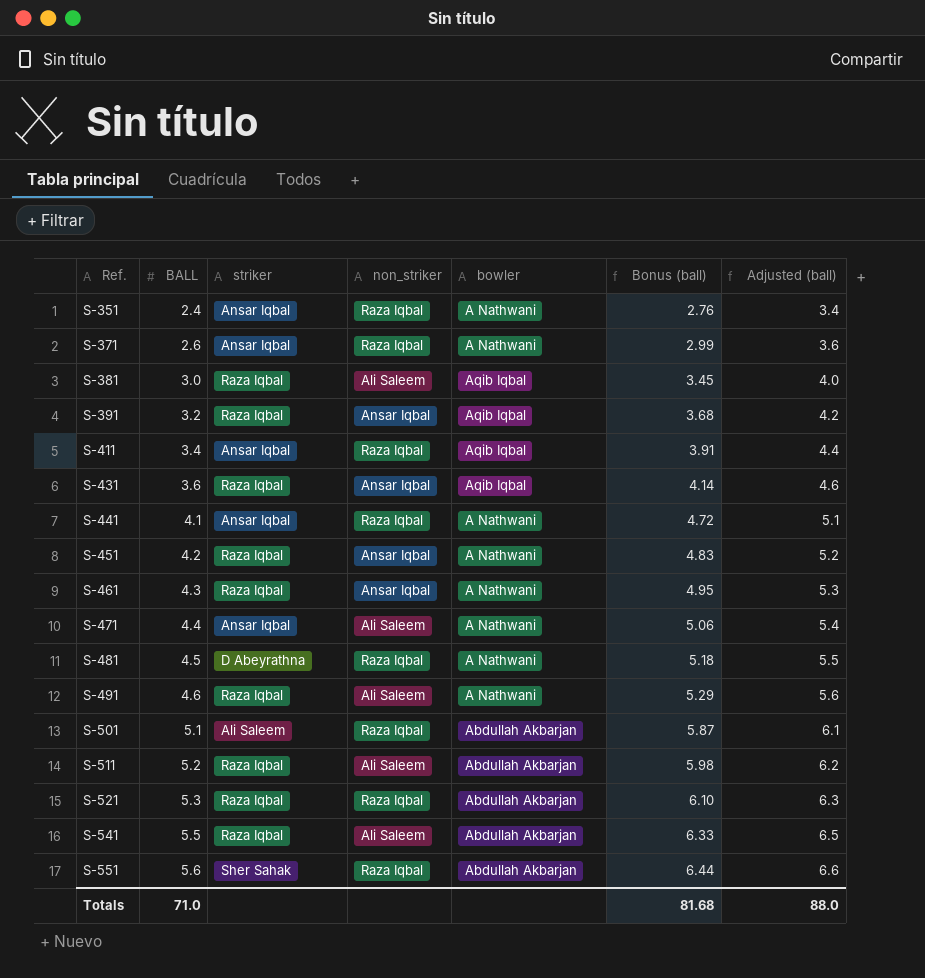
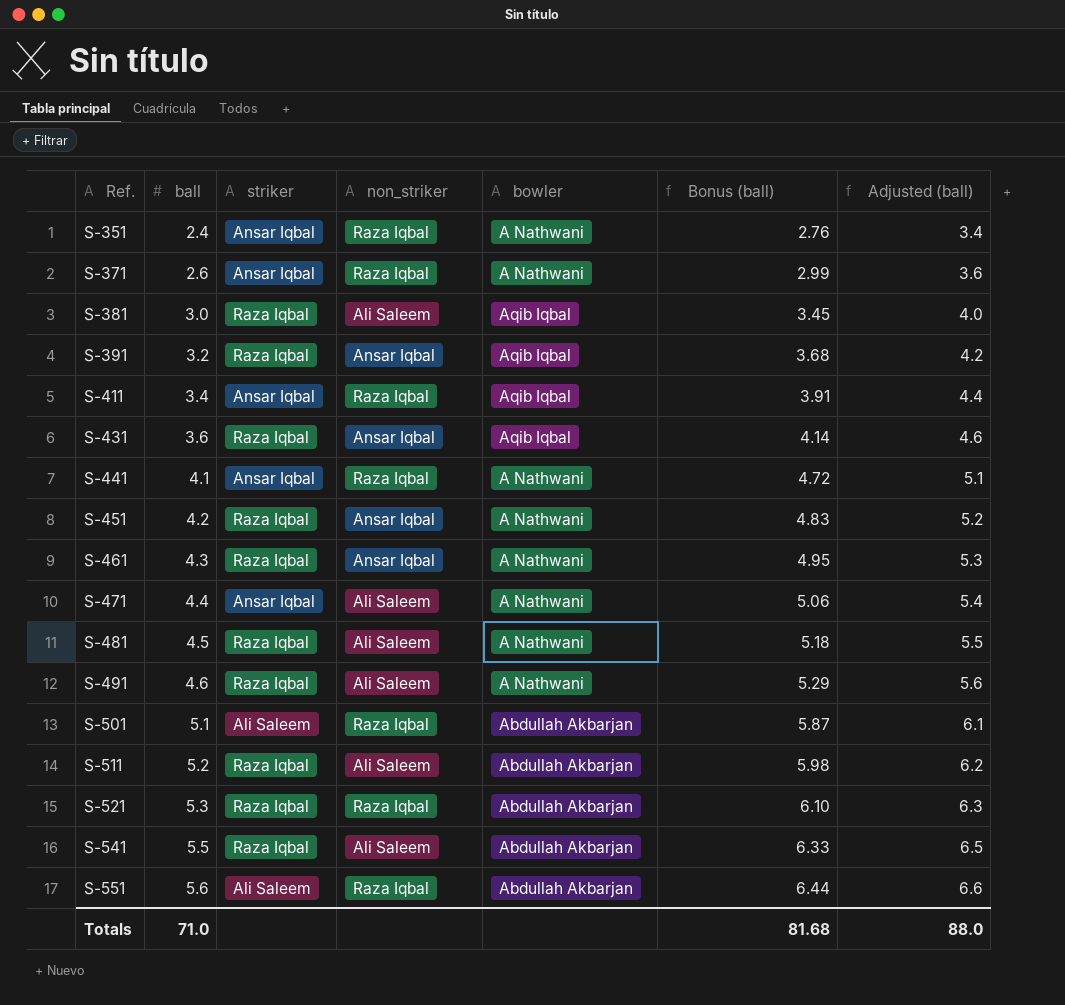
column name: BALL -> ball
S-481 | striker: D Abeyrathna -> Raza Iqbal
S-481 | non_striker: Raza Iqbal -> Ali Saleem
S-551 | striker: Sher Sahak -> Ali Saleem

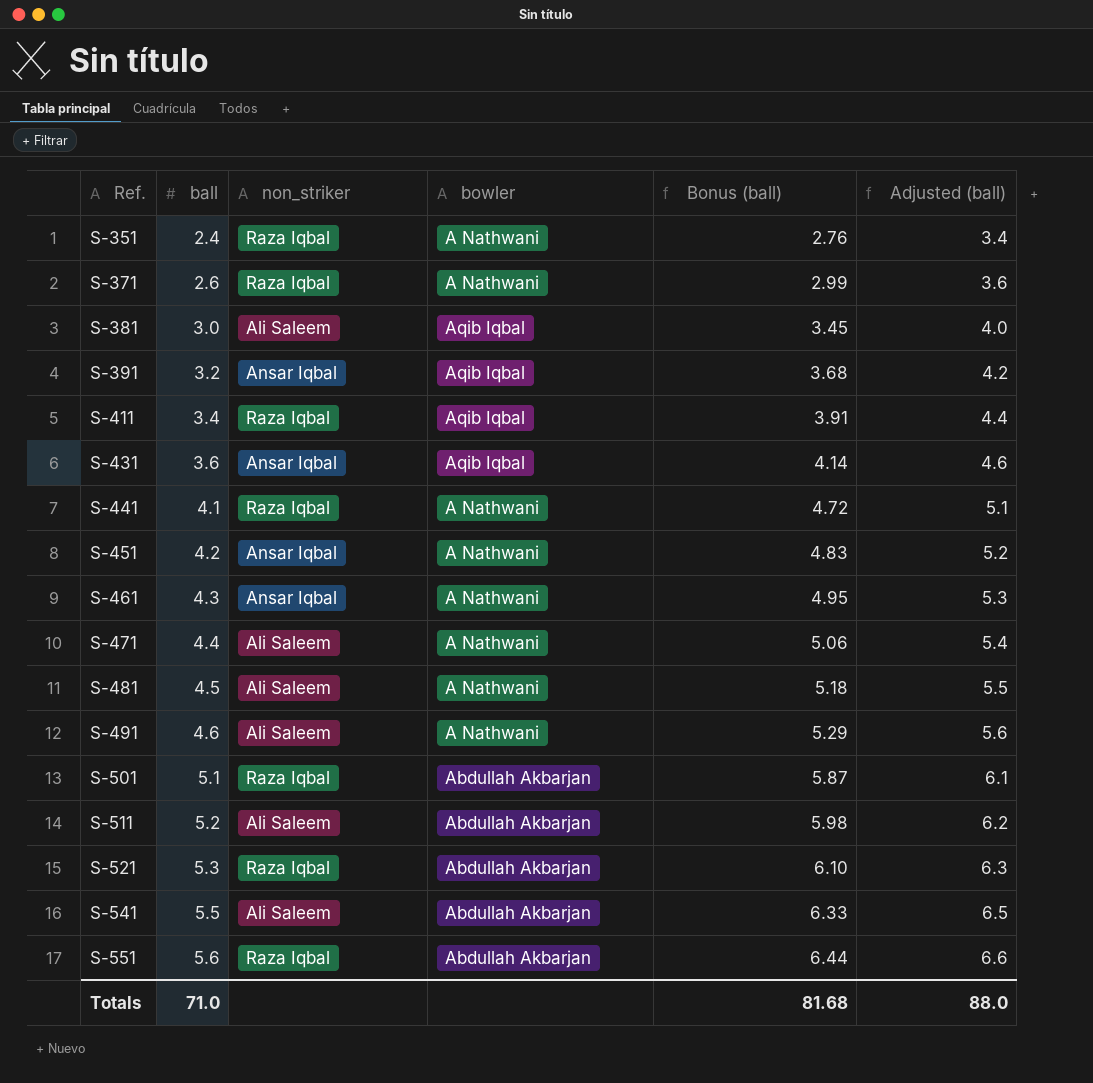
column striker | position: 3 -> none

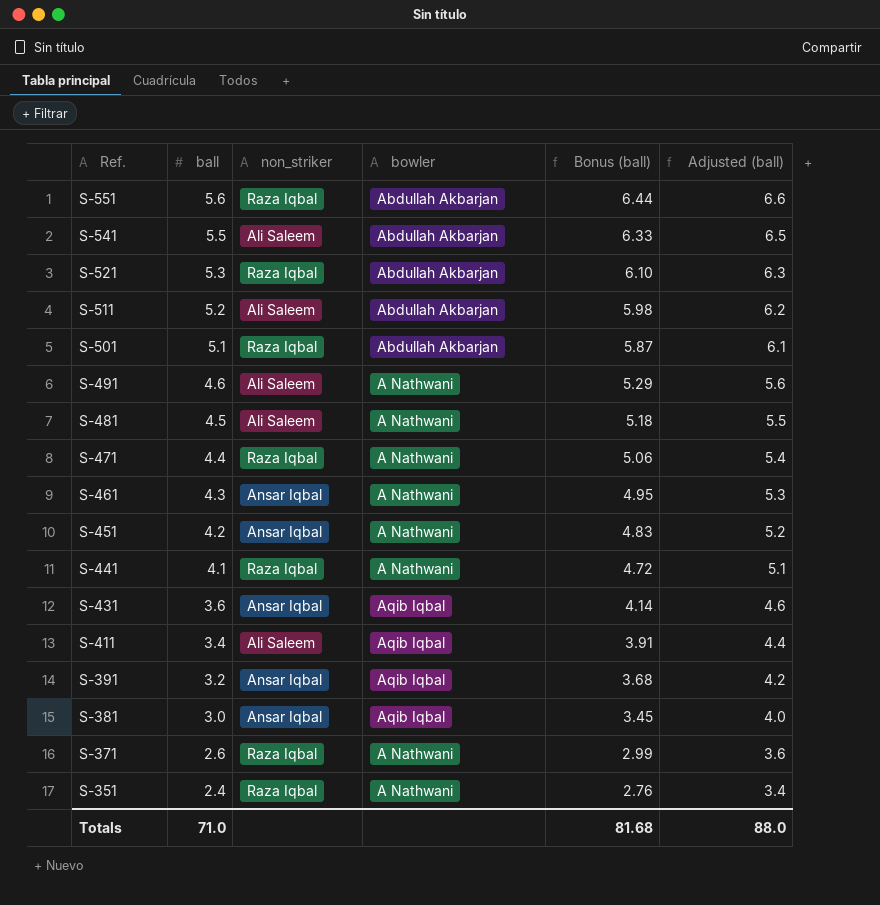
row order: Ref. ascending -> Ref. descending
S-471 | non_striker: Ali Saleem -> Raza Iqbal
S-411 | non_striker: Raza Iqbal -> Ali Saleem
S-381 | non_striker: Ali Saleem -> Ansar Iqbal

